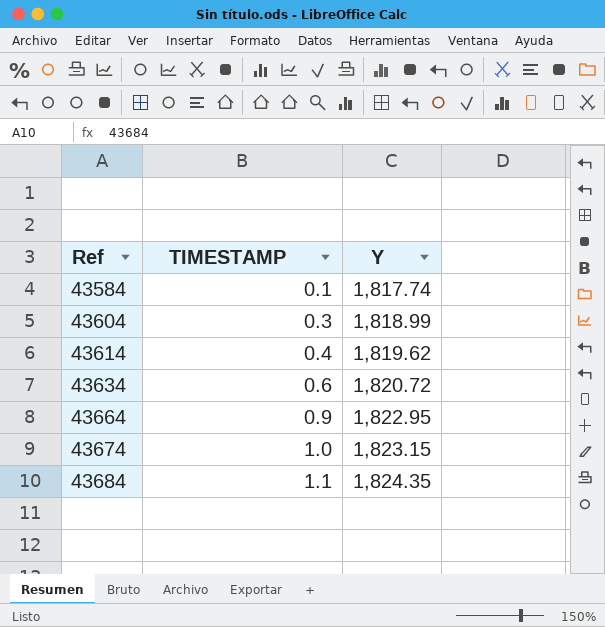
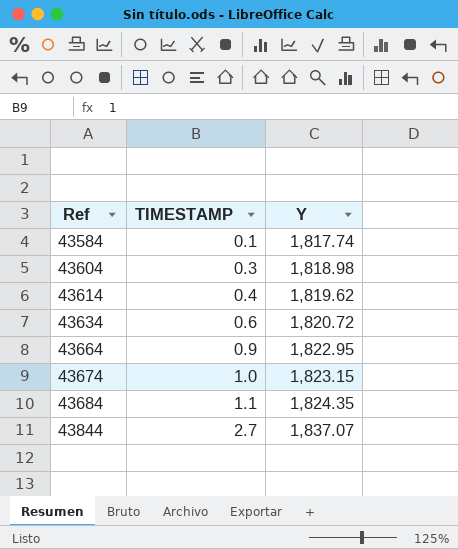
43604 | Y: 1,818.99 -> 1,818.98
row 43844: none -> 2.7 | 1,837.07

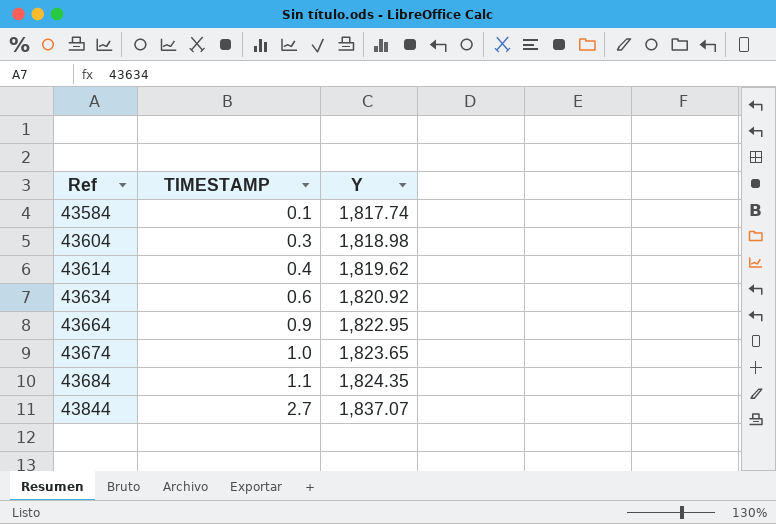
43634 | Y: 1,820.72 -> 1,820.92
43674 | Y: 1,823.15 -> 1,823.65

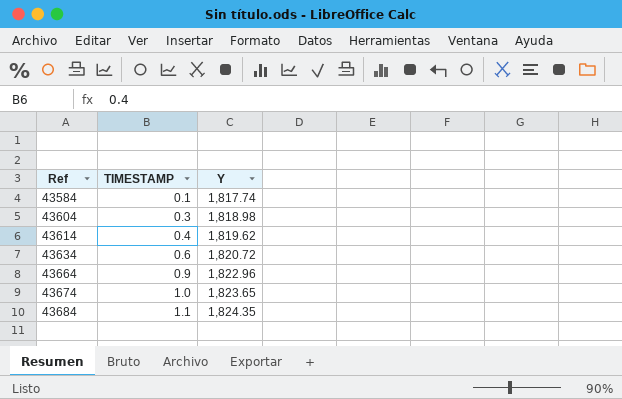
row 43844: 2.7 | 1,837.07 -> none
43634 | Y: 1,820.92 -> 1,820.72
43664 | Y: 1,822.95 -> 1,822.96

